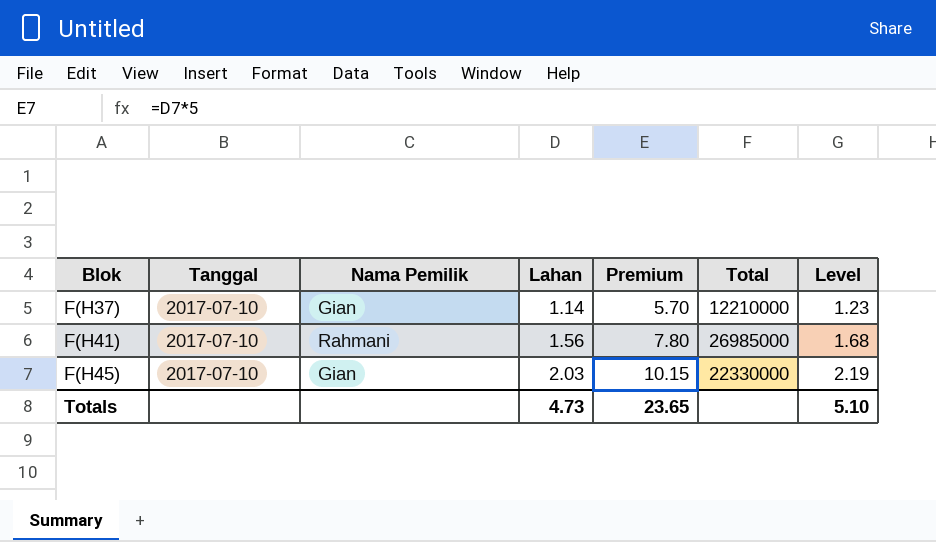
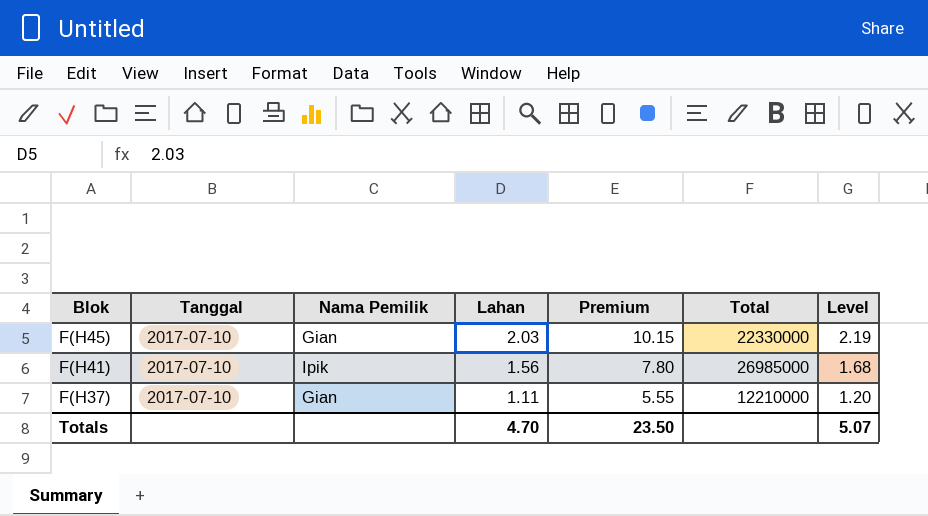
row order: Blok ascending -> Blok descending
F(H41) | Nama Pemilik: Rahmani -> Ipik
F(H37) | Lahan: 1.14 -> 1.11
F(H37) | Premium: 5.70 -> 5.55
F(H37) | Level: 1.23 -> 1.20
Totals | Lahan: 4.73 -> 4.70
Totals | Premium: 23.65 -> 23.50
Totals | Level: 5.10 -> 5.07

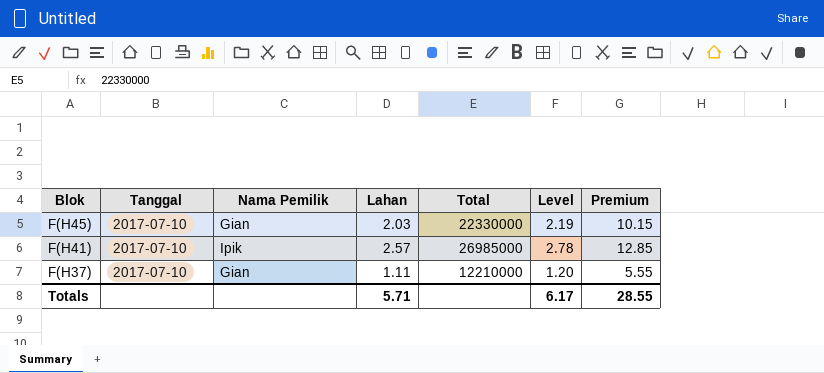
column Premium | position: 5 -> 7
F(H41) | Lahan: 1.56 -> 2.57
F(H41) | Level: 1.68 -> 2.78
F(H41) | Premium: 7.80 -> 12.85
Totals | Lahan: 4.70 -> 5.71
Totals | Level: 5.07 -> 6.17
Totals | Premium: 23.50 -> 28.55

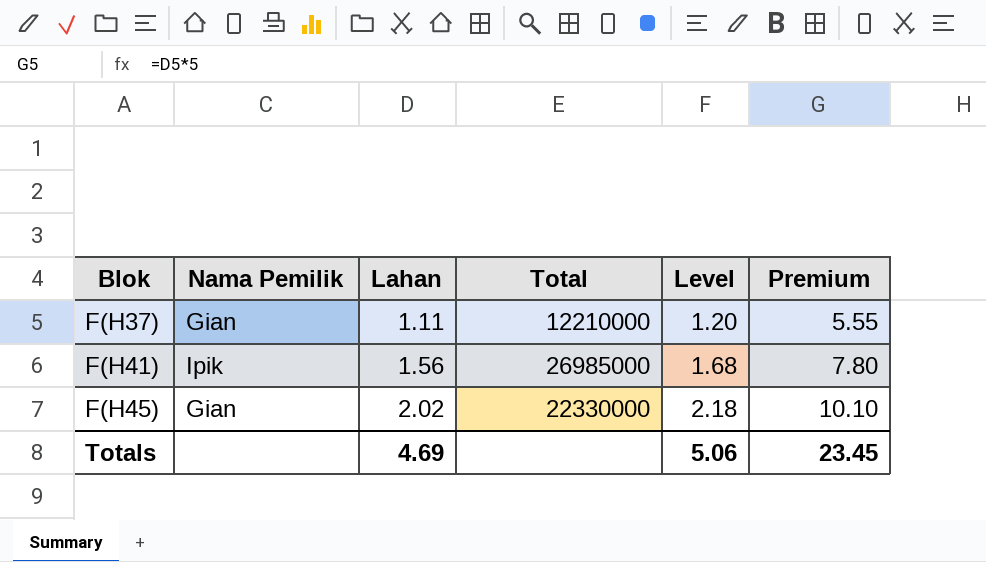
row order: Blok descending -> Blok ascending
column Tanggal | position: 2 -> none
F(H41) | Lahan: 2.57 -> 1.56
F(H41) | Level: 2.78 -> 1.68
F(H41) | Premium: 12.85 -> 7.80
F(H45) | Lahan: 2.03 -> 2.02
F(H45) | Level: 2.19 -> 2.18
F(H45) | Premium: 10.15 -> 10.10
Totals | Lahan: 5.71 -> 4.69
Totals | Level: 6.17 -> 5.06
Totals | Premium: 28.55 -> 23.45

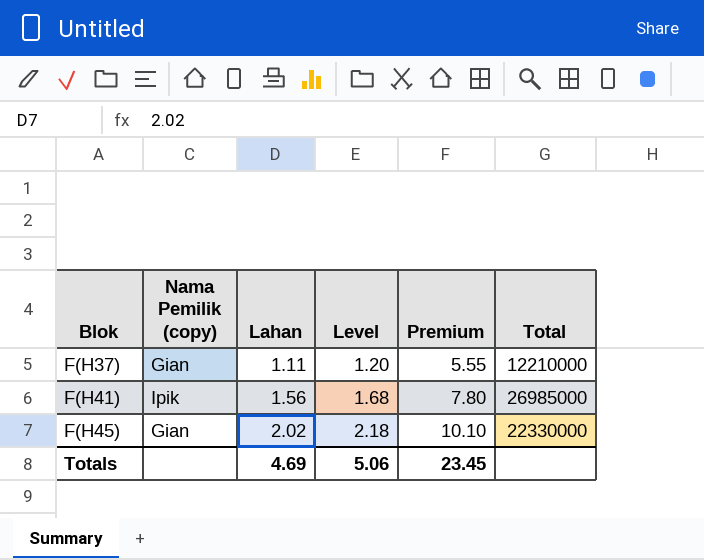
column name: Nama Pemilik -> Nama Pemilik (copy)
column Total | position: 4 -> 6

